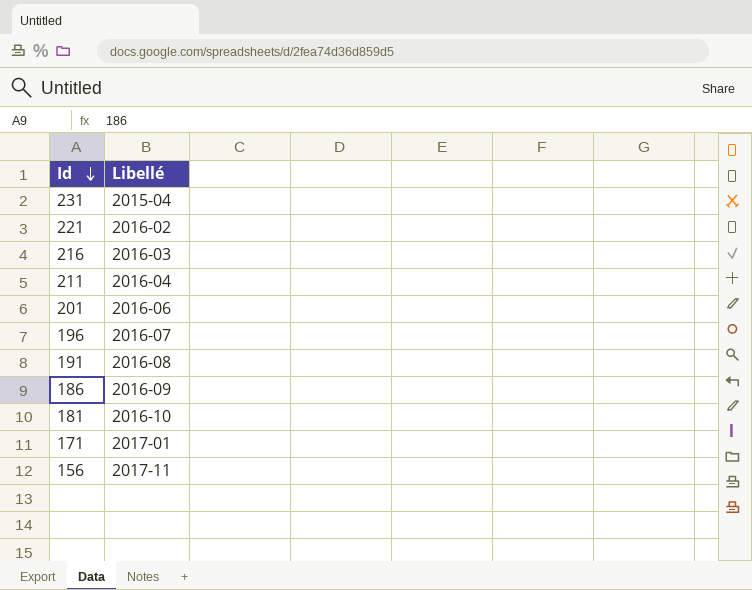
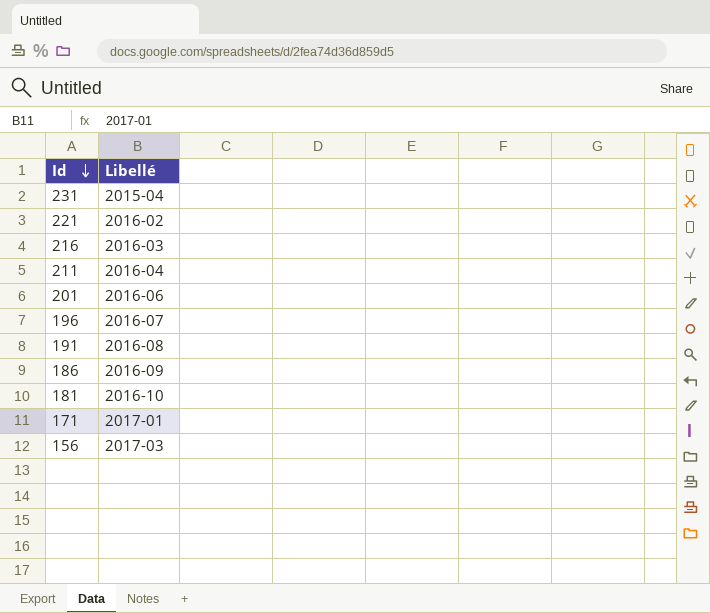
156 | Libellé: 2017-11 -> 2017-03

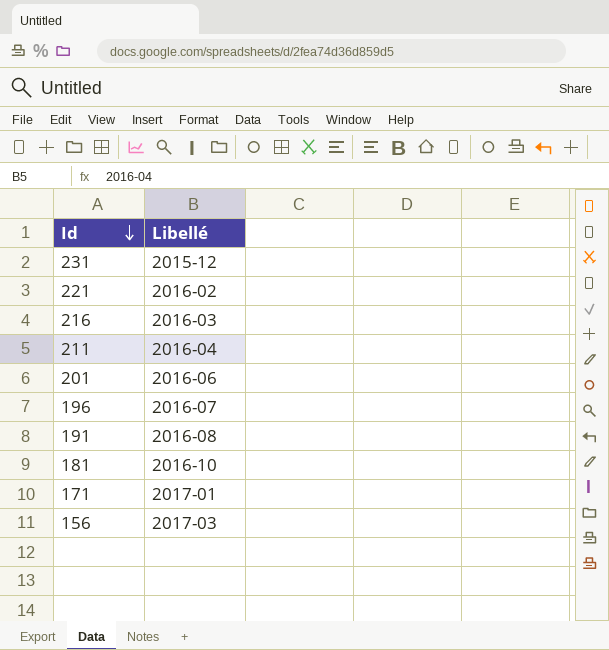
row 186: 2016-09 -> none
231 | Libellé: 2015-04 -> 2015-12

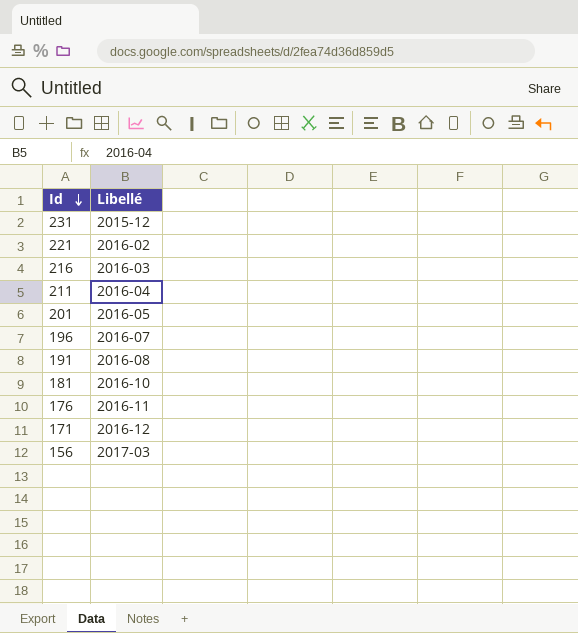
201 | Libellé: 2016-06 -> 2016-05
row 176: none -> 2016-11
171 | Libellé: 2017-01 -> 2016-12

